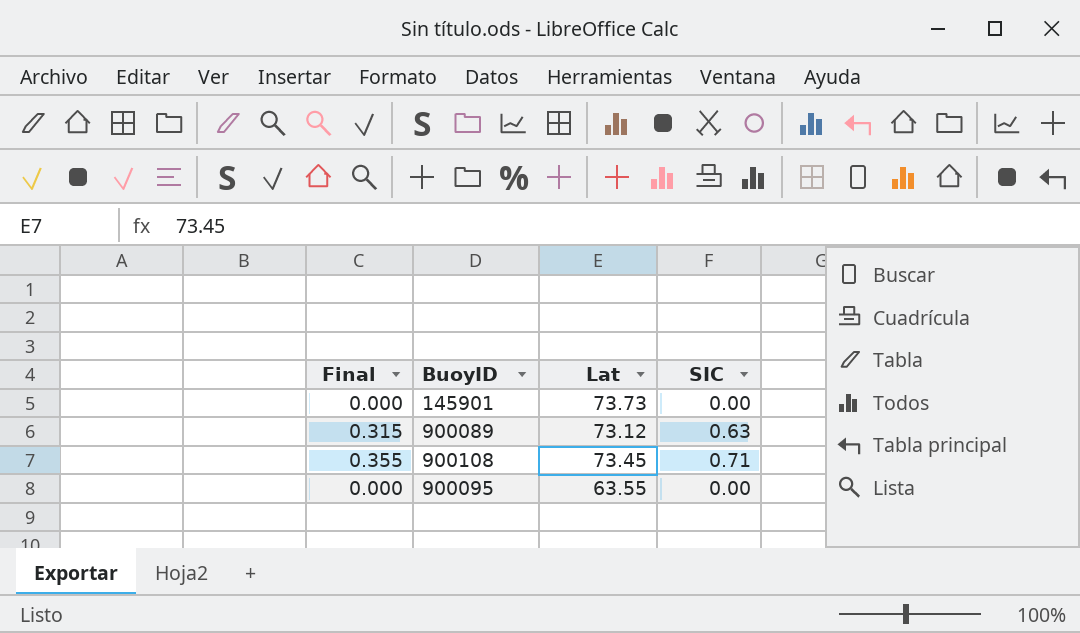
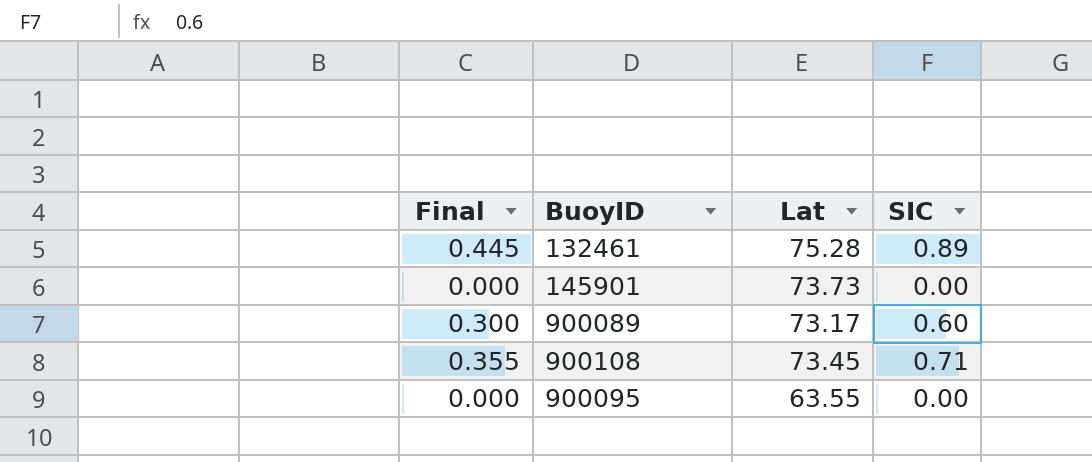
row 132461: none -> 0.445 | 75.28 | 0.89
900089 | Final: 0.315 -> 0.300
900089 | Lat: 73.12 -> 73.17
900089 | SIC: 0.63 -> 0.60

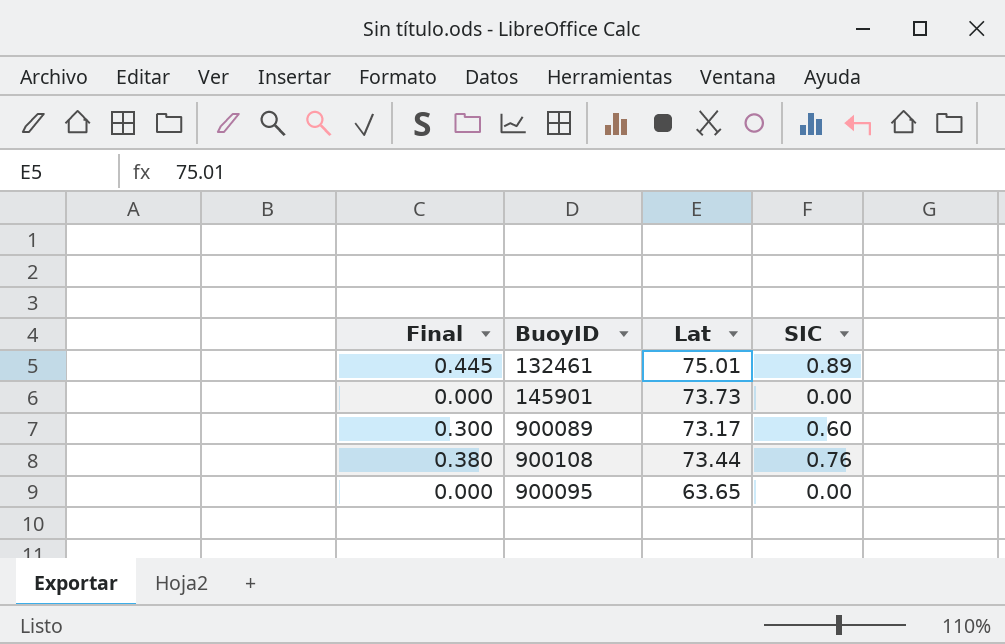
132461 | Lat: 75.28 -> 75.01
900108 | Final: 0.355 -> 0.380
900108 | Lat: 73.45 -> 73.44
900108 | SIC: 0.71 -> 0.76
900095 | Lat: 63.55 -> 63.65

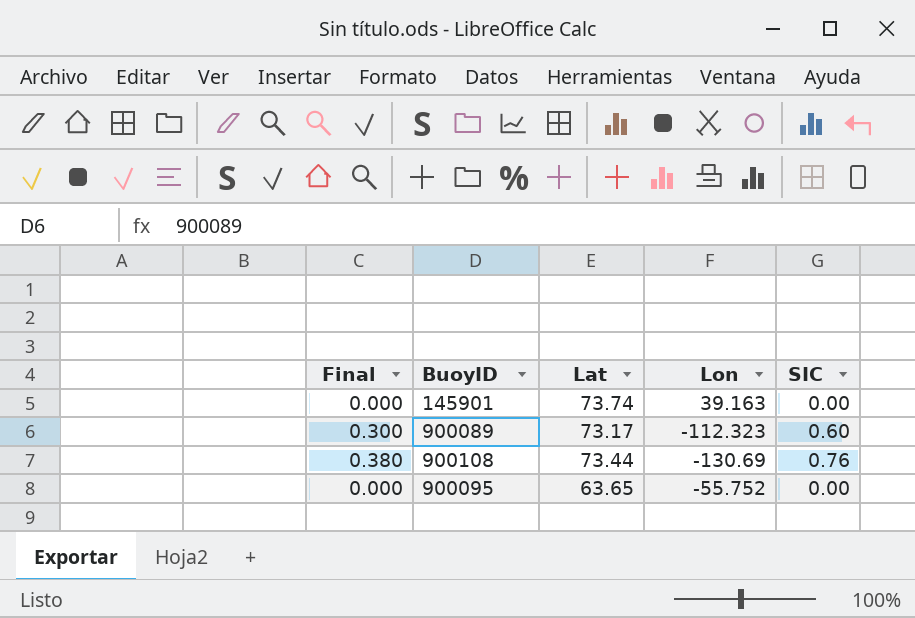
column Lon | position: none -> 4
row 132461: 0.445 | 75.01 | 0.89 -> none
145901 | Lat: 73.73 -> 73.74

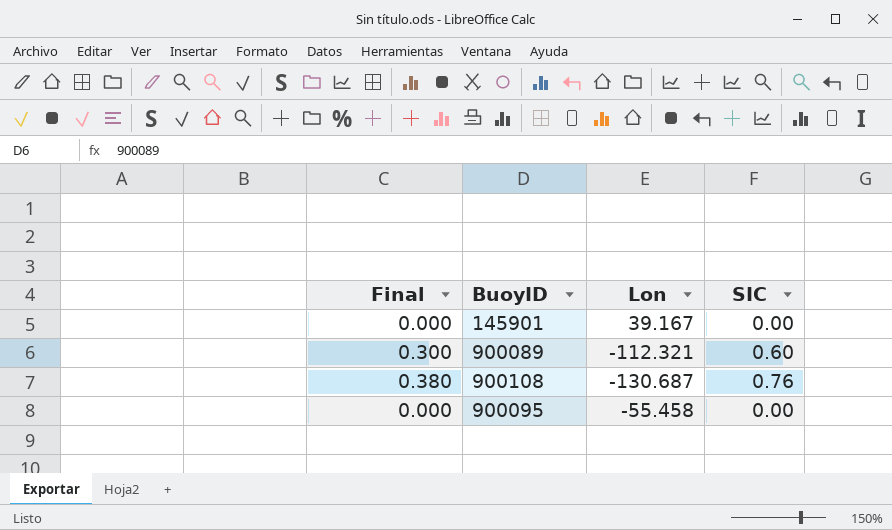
column Lat | position: 3 -> none
145901 | Lon: 39.163 -> 39.167
900089 | Lon: -112.323 -> -112.321
900108 | Lon: -130.69 -> -130.687
900095 | Lon: -55.752 -> -55.458

